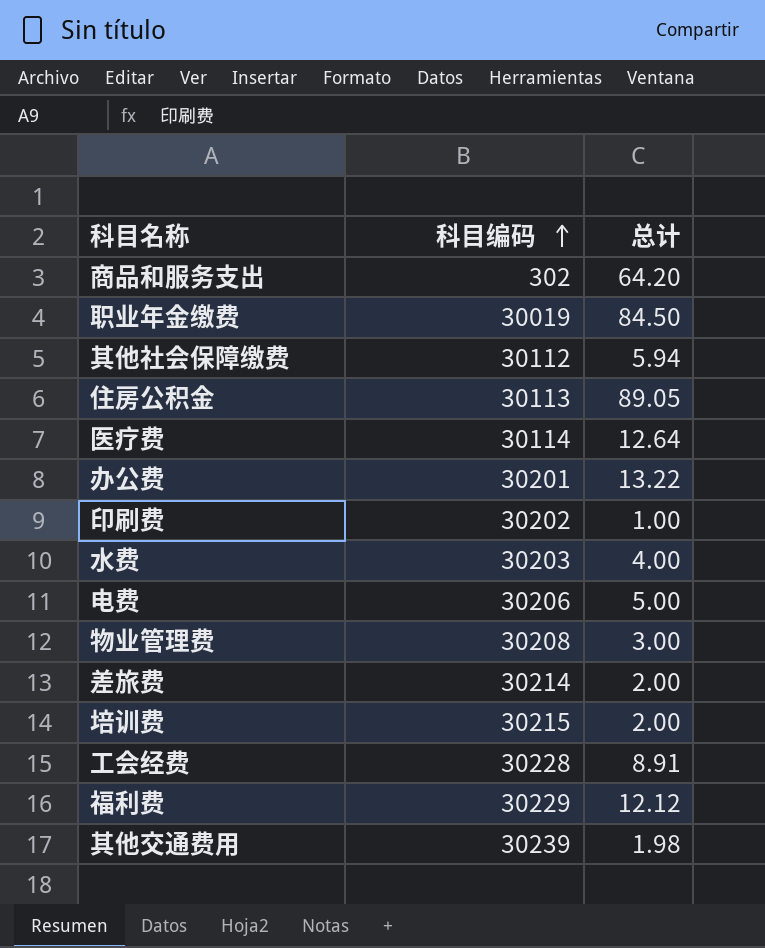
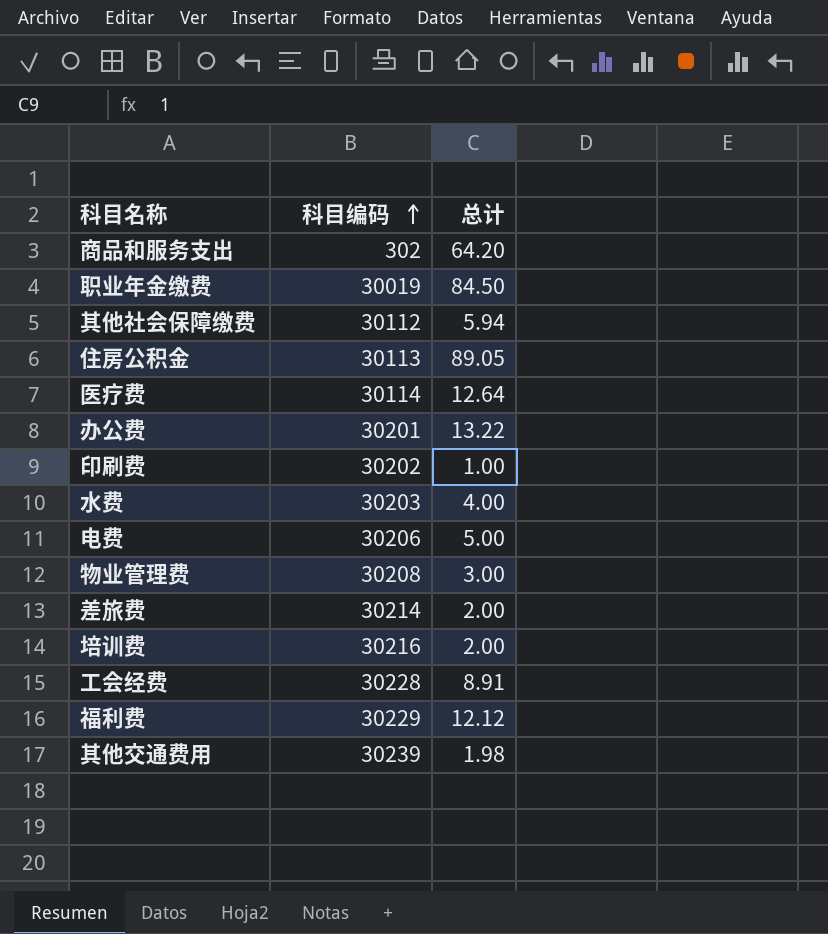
培训费 | 科目编码: 30215 -> 30216

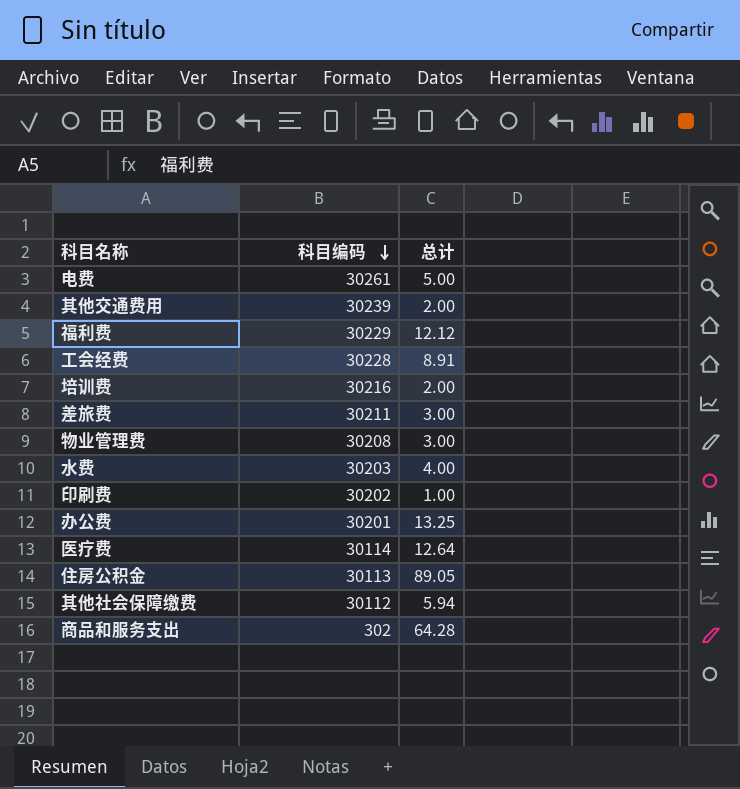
row order: 科目编码 ascending -> 科目编码 descending
row 职业年金缴费: 30019 | 84.50 -> none
电费 | 科目编码: 30206 -> 30261
其他交通费用 | 总计: 1.98 -> 2.00
差旅费 | 科目编码: 30214 -> 30211
差旅费 | 总计: 2.00 -> 3.00
办公费 | 总计: 13.22 -> 13.25
商品和服务支出 | 总计: 64.20 -> 64.28

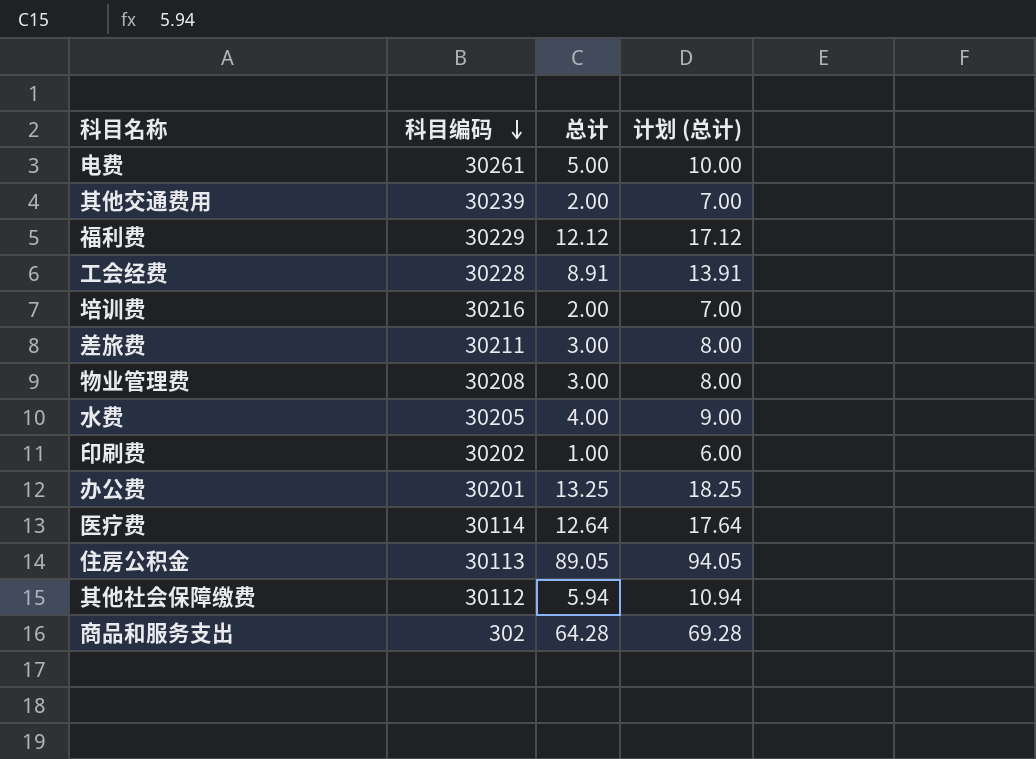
column 计划 (总计) | formula: none -> [总计] + 5
水费 | 科目编码: 30203 -> 30205

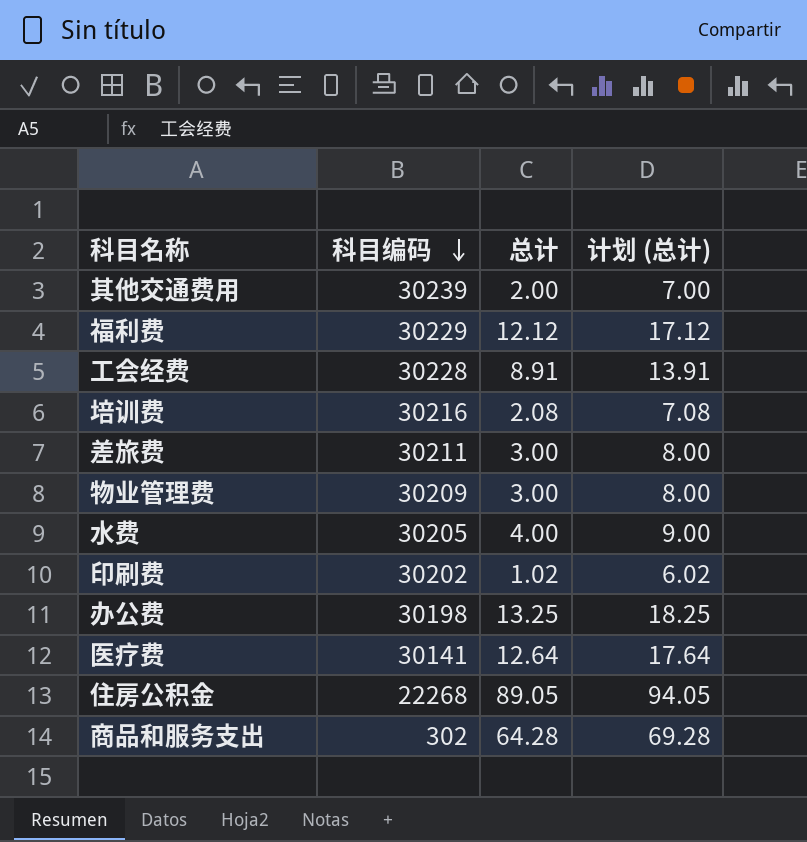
row 电费: 30261 | 5.00 | 10.00 -> none
row 其他社会保障缴费: 30112 | 5.94 | 10.94 -> none
培训费 | 总计: 2.00 -> 2.08
培训费 | 计划 (总计): 7.00 -> 7.08
物业管理费 | 科目编码: 30208 -> 30209
印刷费 | 总计: 1.00 -> 1.02
印刷费 | 计划 (总计): 6.00 -> 6.02
办公费 | 科目编码: 30201 -> 30198
医疗费 | 科目编码: 30114 -> 30141
住房公积金 | 科目编码: 30113 -> 22268

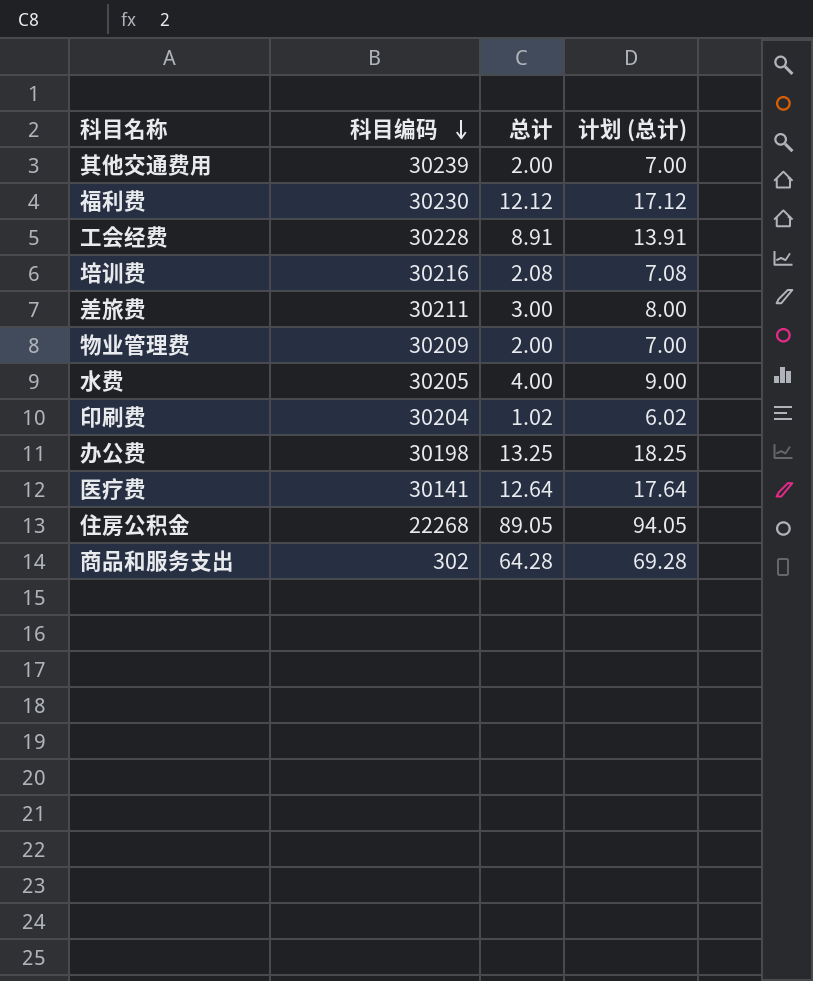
福利费 | 科目编码: 30229 -> 30230
物业管理费 | 总计: 3.00 -> 2.00
物业管理费 | 计划 (总计): 8.00 -> 7.00
印刷费 | 科目编码: 30202 -> 30204

